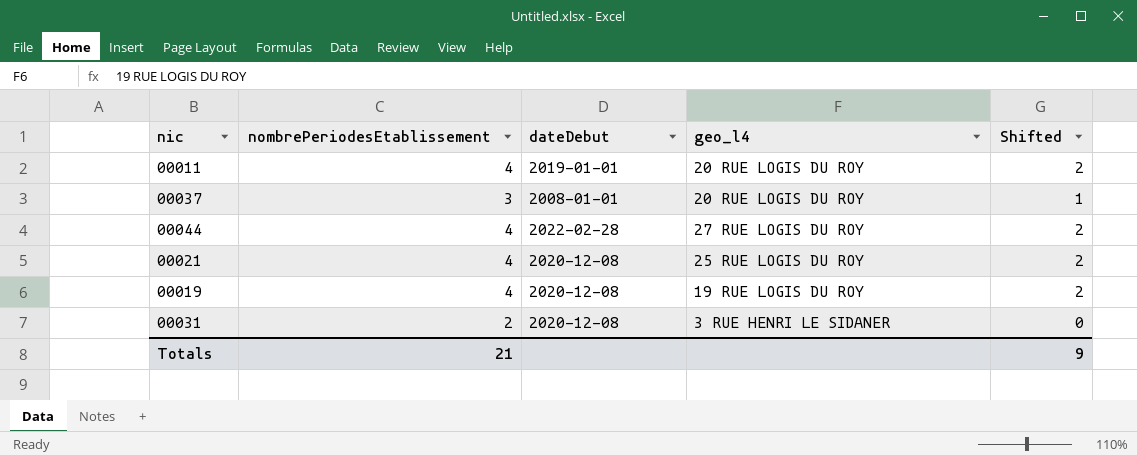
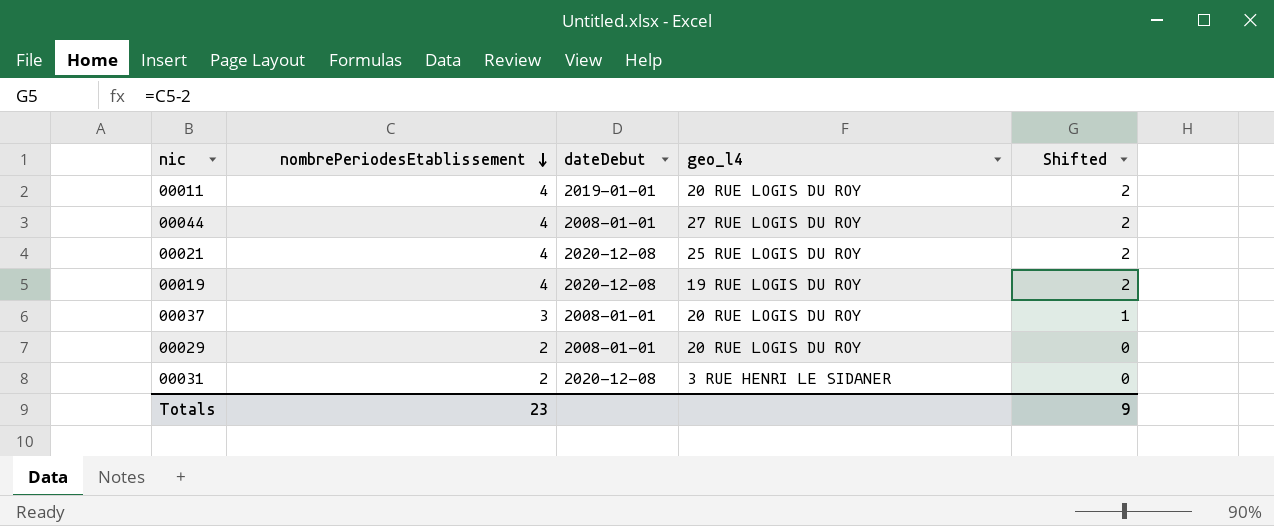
row order: none -> nombrePeriodesEtablissement descending
00044 | dateDebut: 2022-02-28 -> 2008-01-01
row 00029: none -> 2 | 2008-01-01 | 20 RUE LOGIS DU ROY | 0
Totals | nombrePeriodesEtablissement: 21 -> 23

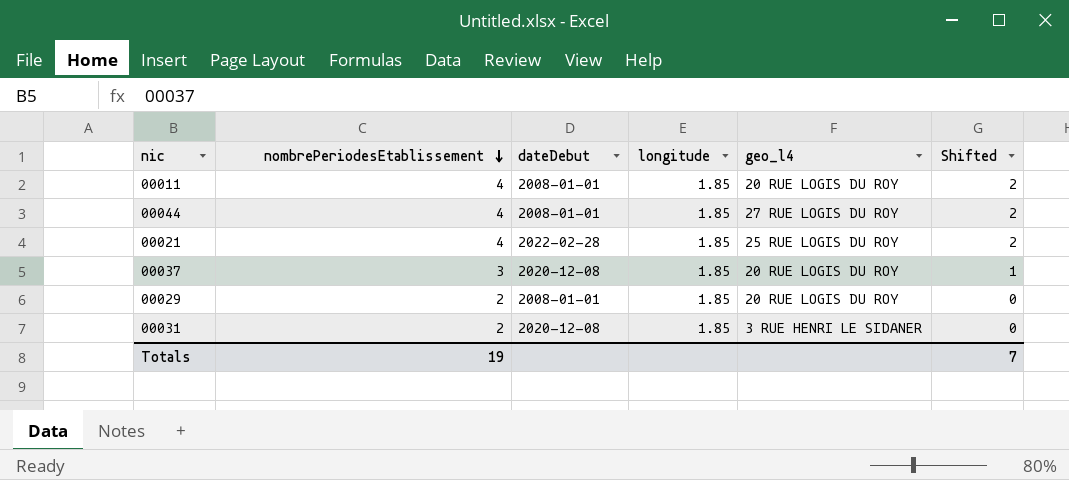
column longitude | position: none -> 4
row 00019: 4 | 2020-12-08 | 19 RUE LOGIS DU ROY | 2 -> none
00011 | dateDebut: 2019-01-01 -> 2008-01-01
00021 | dateDebut: 2020-12-08 -> 2022-02-28
00037 | dateDebut: 2008-01-01 -> 2020-12-08
Totals | nombrePeriodesEtablissement: 23 -> 19
Totals | Shifted: 9 -> 7

